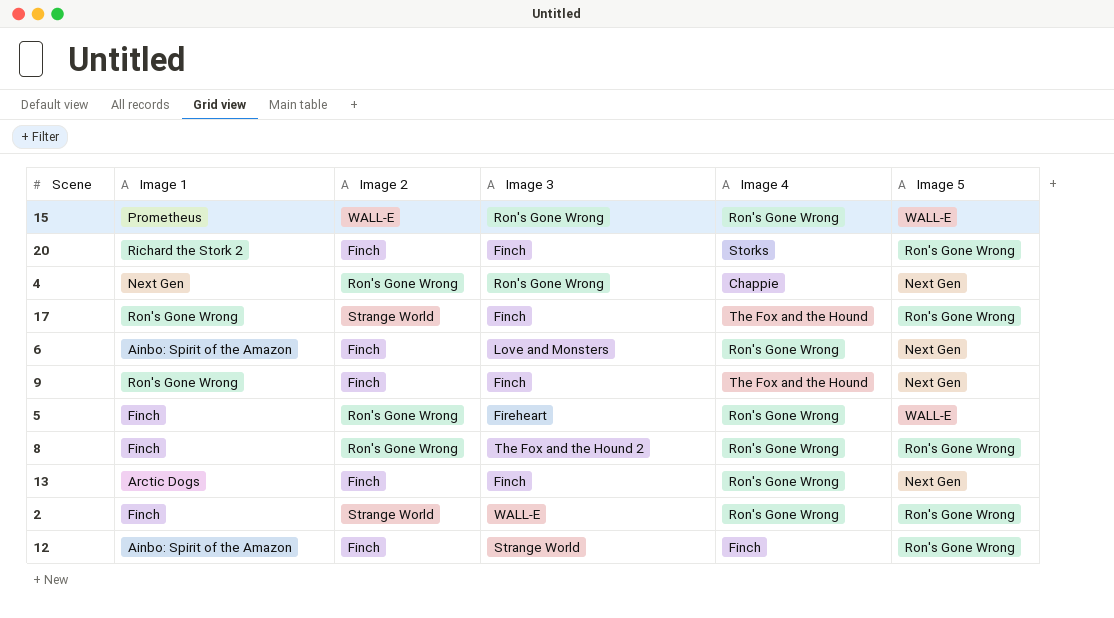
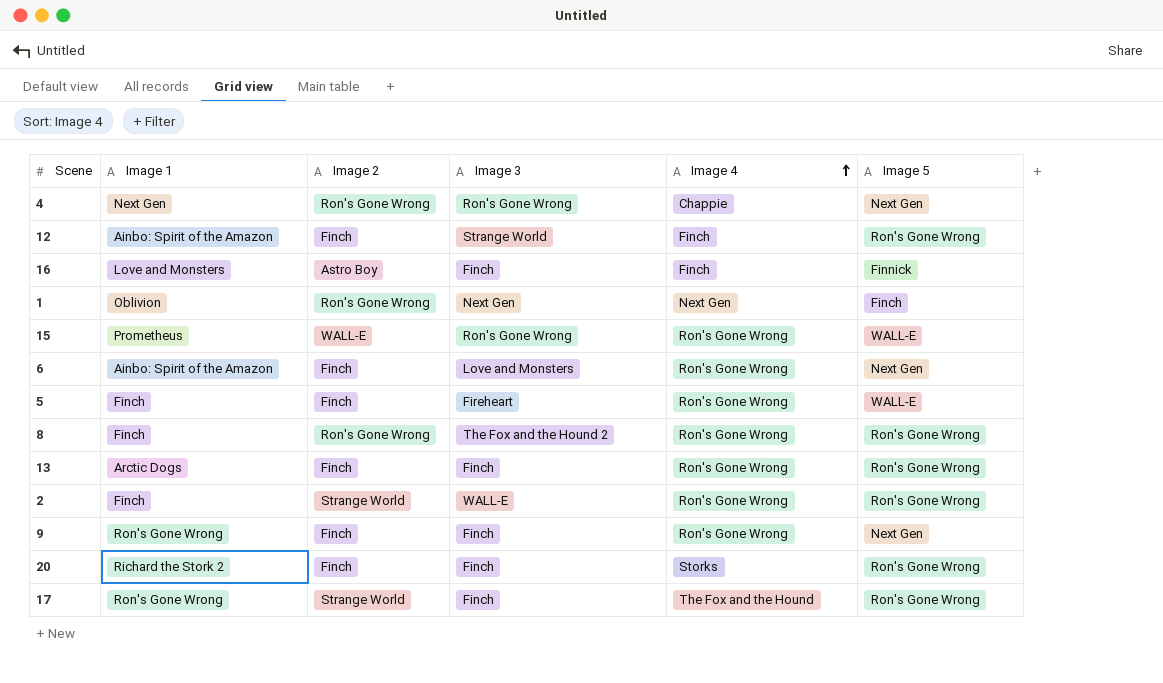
row order: none -> Image 4 ascending
row 16: none -> Love and Monsters | Astro Boy | Finch | Finch | Finnick
row 1: none -> Oblivion | Ron's Gone Wrong | Next Gen | Next Gen | Finch
5 | Image 2: Ron's Gone Wrong -> Finch
13 | Image 5: Next Gen -> Ron's Gone Wrong
9 | Image 4: The Fox and the Hound -> Ron's Gone Wrong

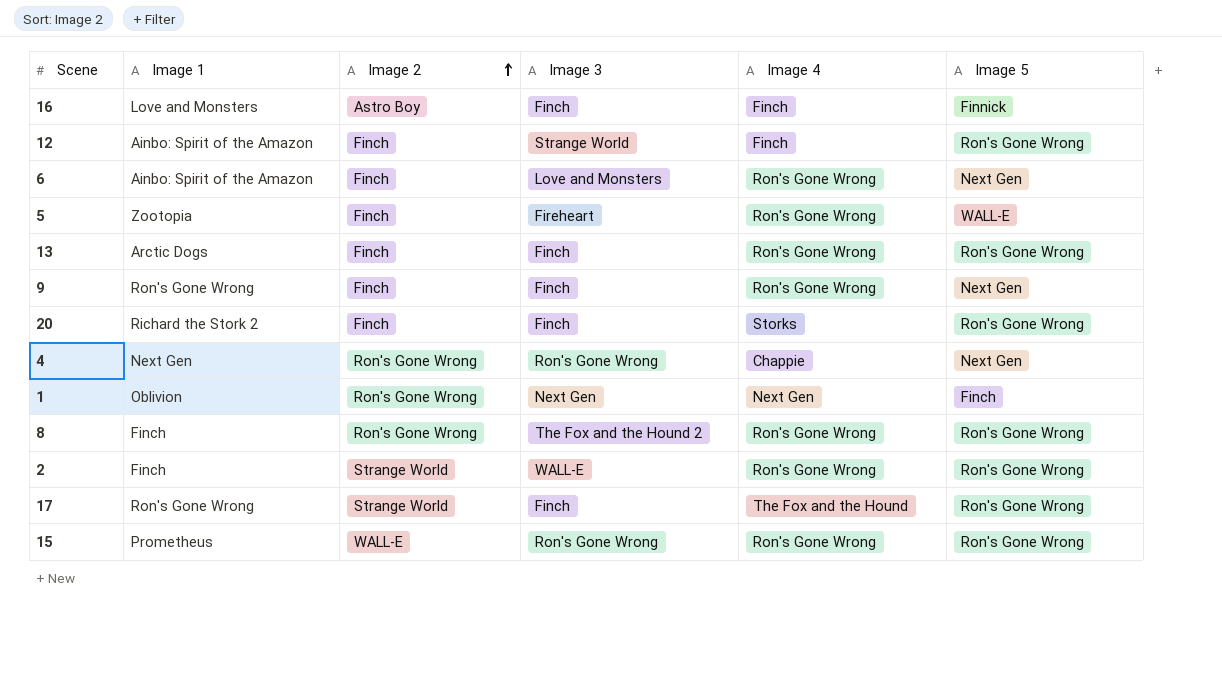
row order: Image 4 ascending -> Image 2 ascending
5 | Image 1: Finch -> Zootopia
15 | Image 5: WALL-E -> Ron's Gone Wrong

